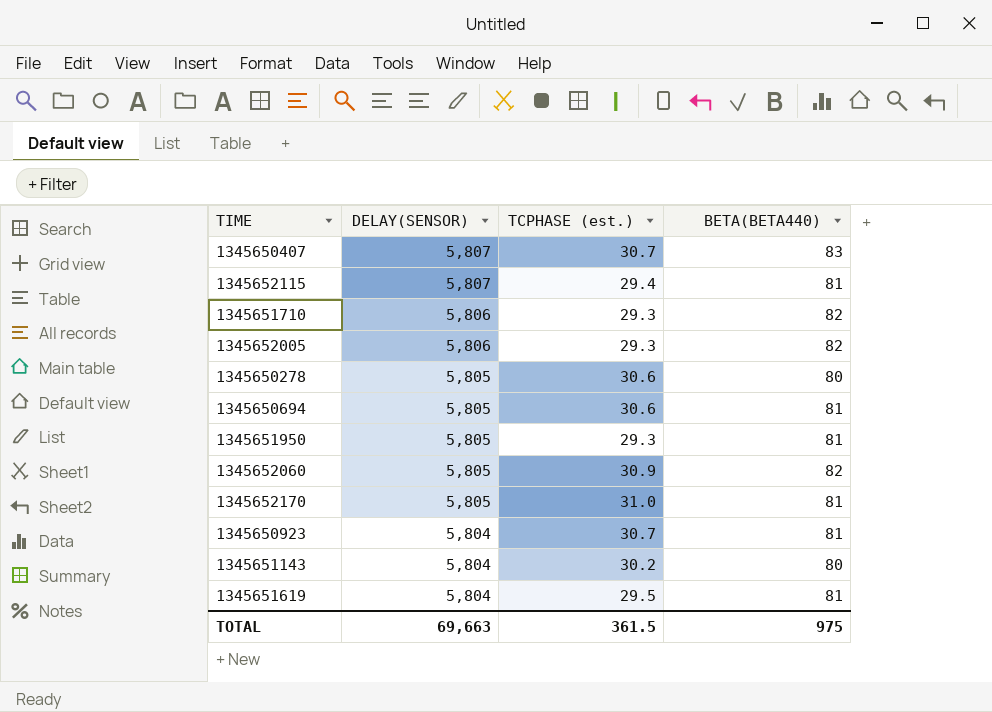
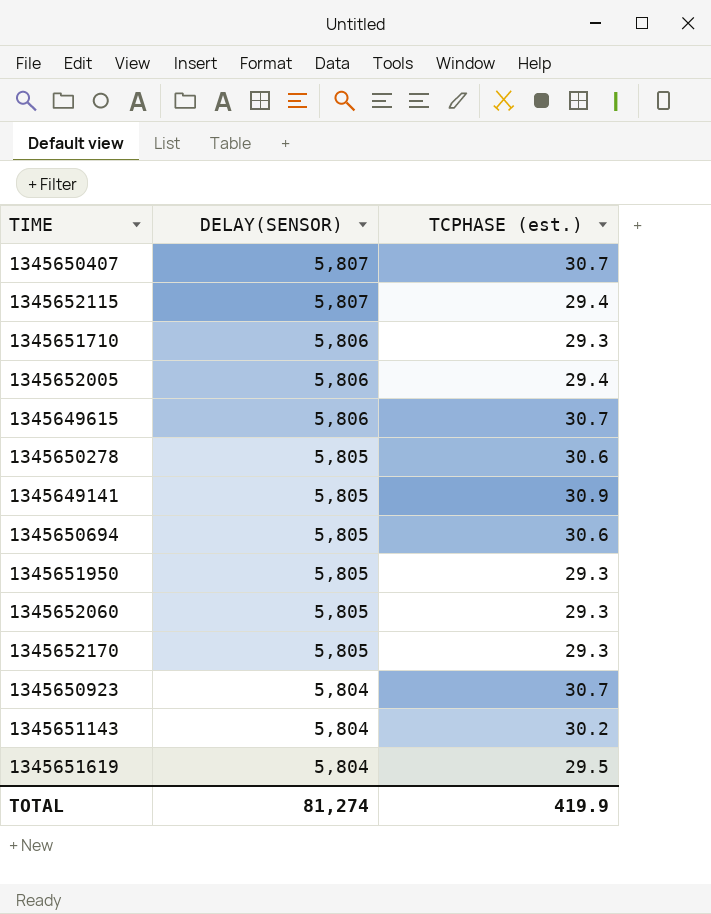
column BETA(BETA440) | position: 4 -> none
1345652005 | TCPHASE (est.): 29.3 -> 29.4
row 1345649615: none -> 5,806 | 30.7
row 1345649141: none -> 5,805 | 30.9
1345652060 | TCPHASE (est.): 30.9 -> 29.3
1345652170 | TCPHASE (est.): 31.0 -> 29.3
TOTAL | DELAY(SENSOR): 69,663 -> 81,274
TOTAL | TCPHASE (est.): 361.5 -> 419.9

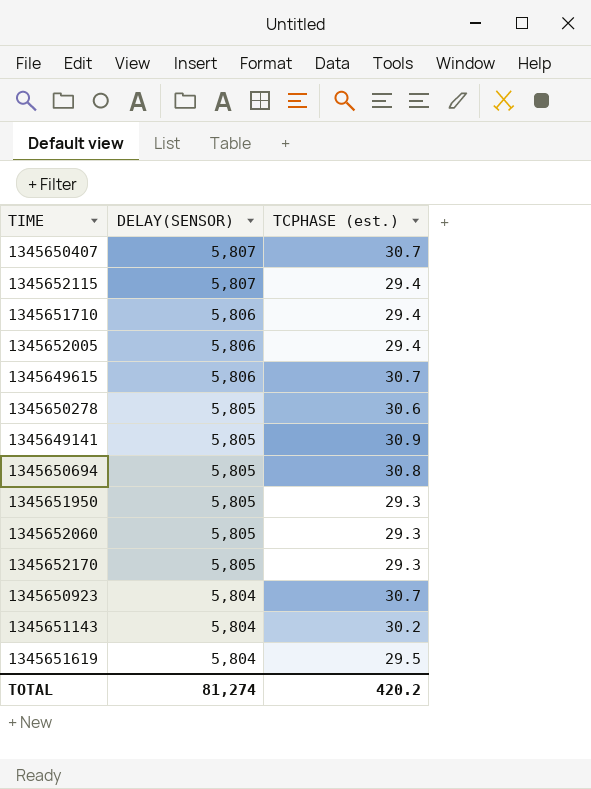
1345651710 | TCPHASE (est.): 29.3 -> 29.4
1345650694 | TCPHASE (est.): 30.6 -> 30.8
TOTAL | TCPHASE (est.): 419.9 -> 420.2

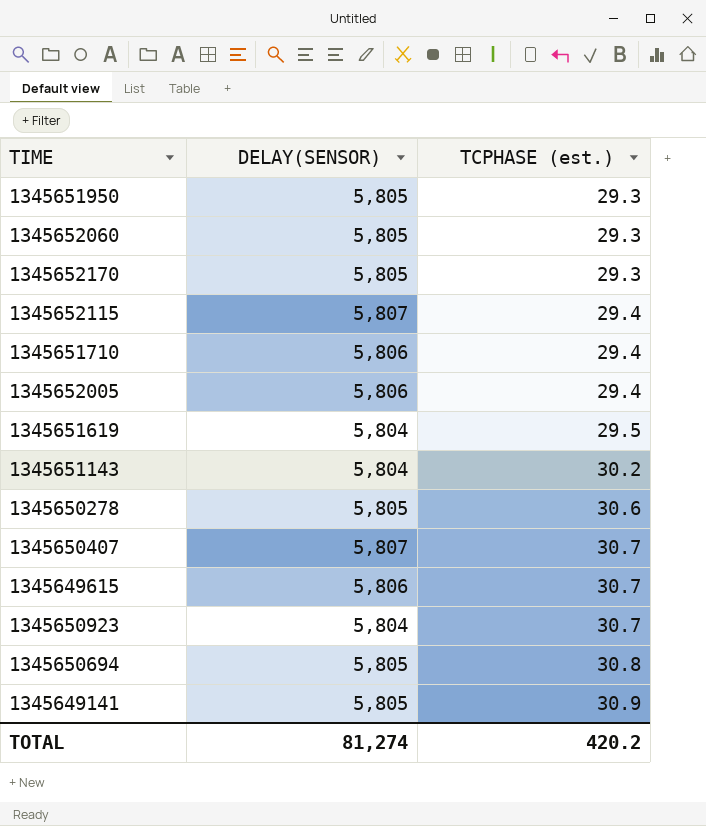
row order: DELAY(SENSOR) descending -> TCPHASE (est.) ascending

